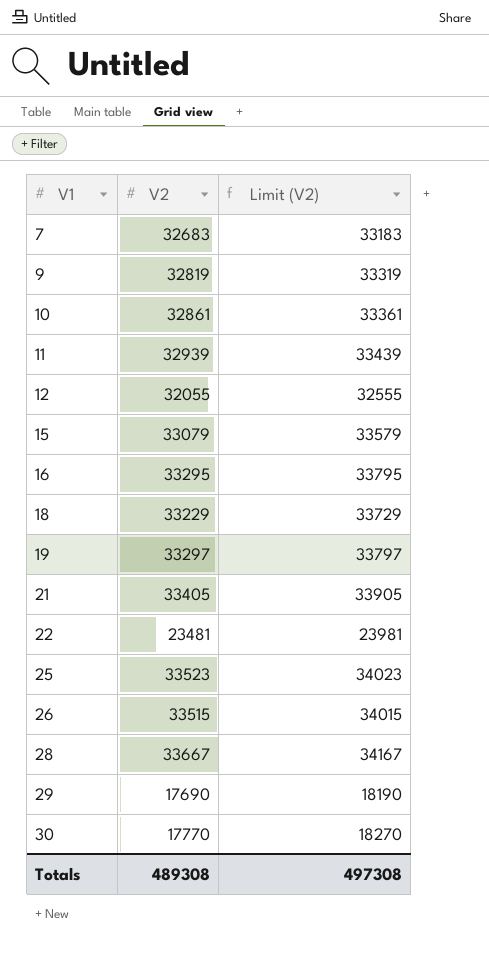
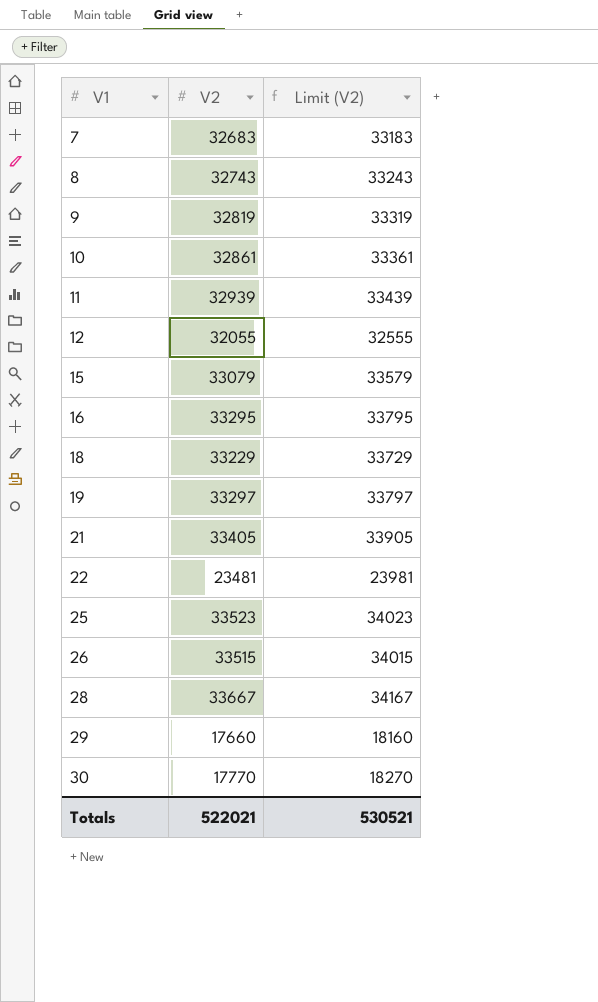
row 8: none -> 32743 | 33243
29 | V2: 17690 -> 17660
29 | Limit (V2): 18190 -> 18160
Totals | V2: 489308 -> 522021
Totals | Limit (V2): 497308 -> 530521

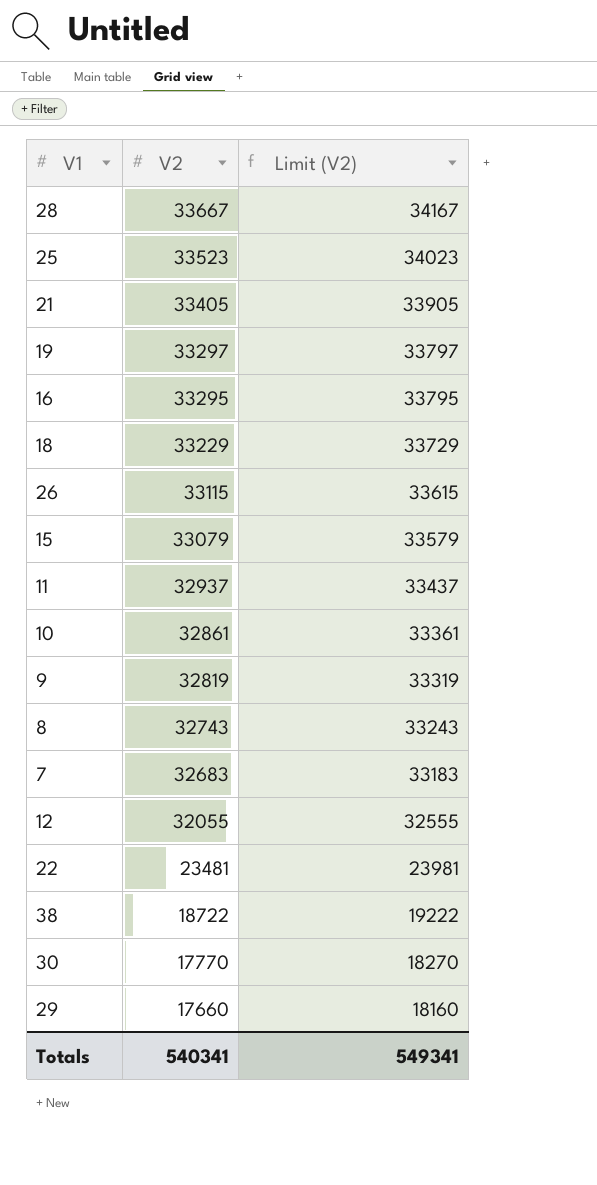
row order: V1 ascending -> V2 descending
26 | V2: 33515 -> 33115
26 | Limit (V2): 34015 -> 33615
11 | V2: 32939 -> 32937
11 | Limit (V2): 33439 -> 33437
row 38: none -> 18722 | 19222
Totals | V2: 522021 -> 540341
Totals | Limit (V2): 530521 -> 549341

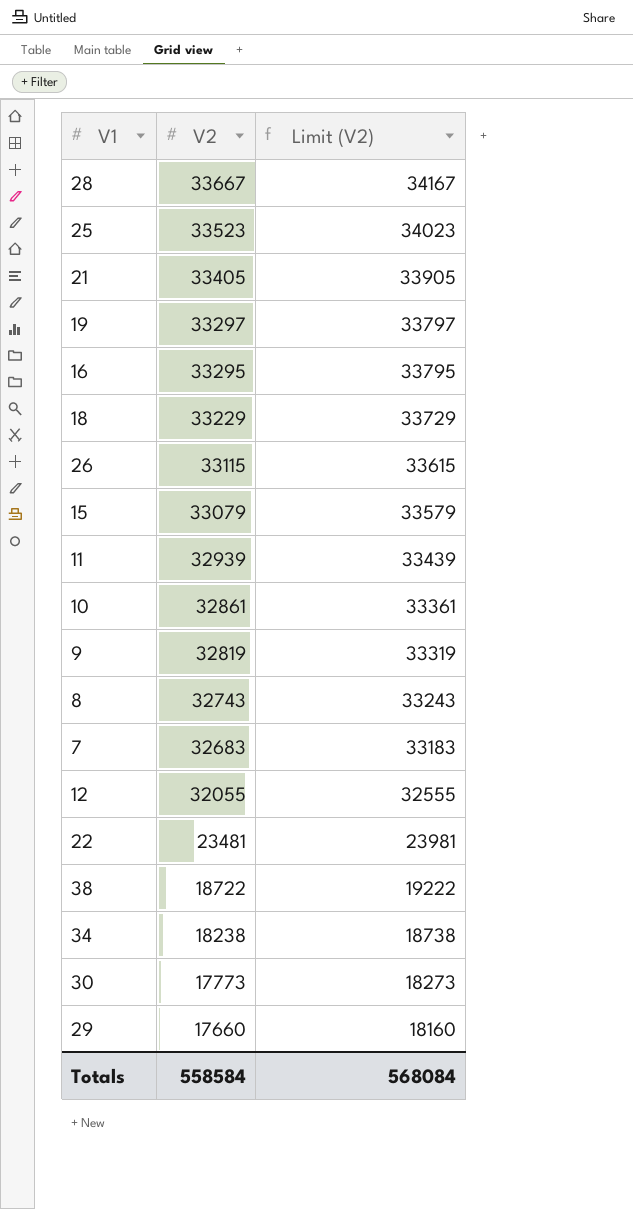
11 | V2: 32937 -> 32939
11 | Limit (V2): 33437 -> 33439
row 34: none -> 18238 | 18738
30 | V2: 17770 -> 17773
30 | Limit (V2): 18270 -> 18273
Totals | V2: 540341 -> 558584
Totals | Limit (V2): 549341 -> 568084

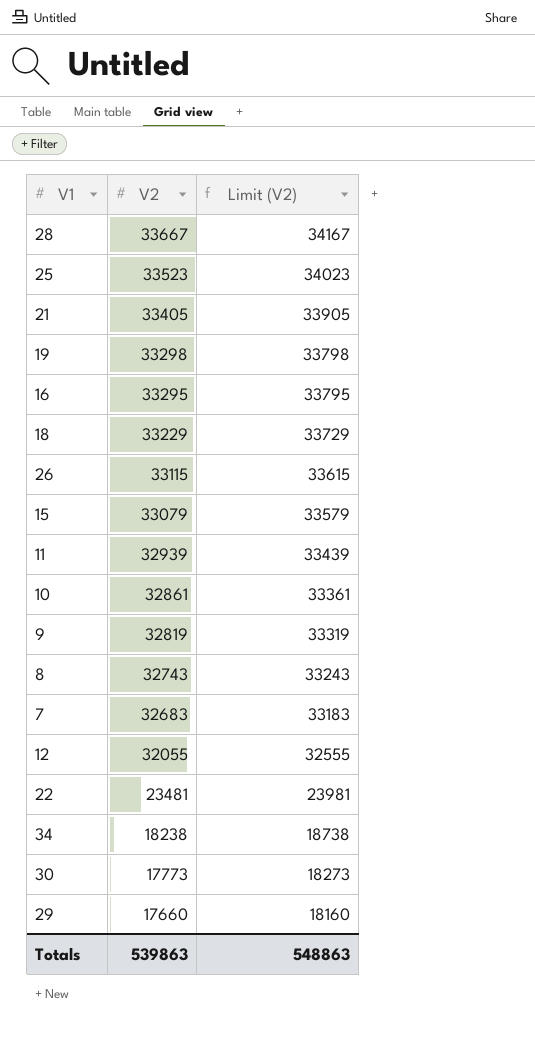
row 38: 18722 | 19222 -> none
19 | V2: 33297 -> 33298
19 | Limit (V2): 33797 -> 33798
Totals | V2: 558584 -> 539863
Totals | Limit (V2): 568084 -> 548863

